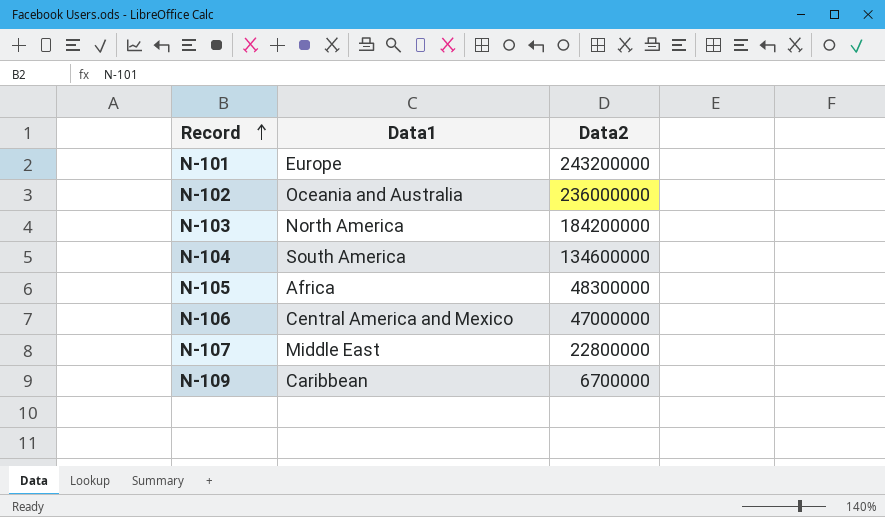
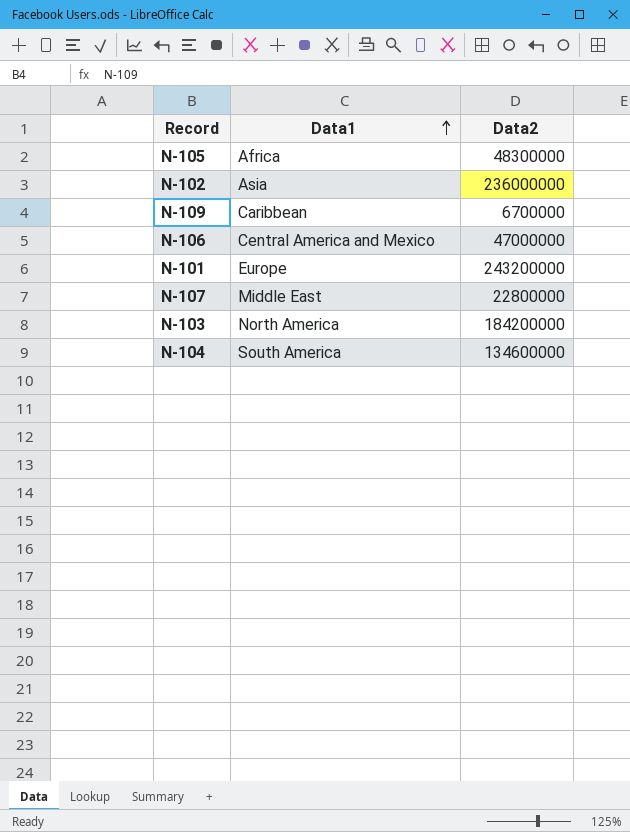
row order: Record ascending -> Data1 ascending
N-102 | Data1: Oceania and Australia -> Asia

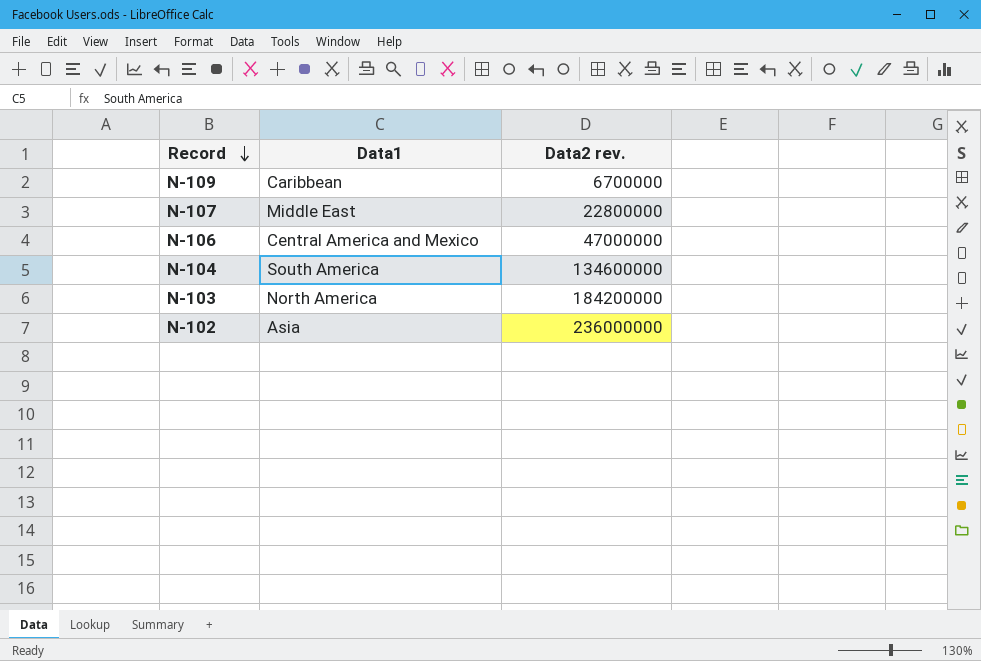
row order: Data1 ascending -> Record descending
column name: Data2 -> Data2 rev.
row N-105: Africa | 48300000 -> none
row N-101: Europe | 243200000 -> none

